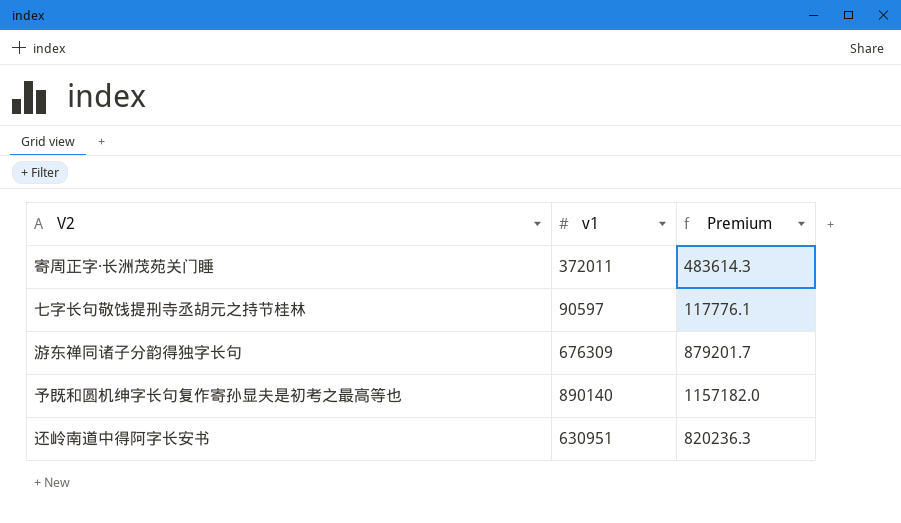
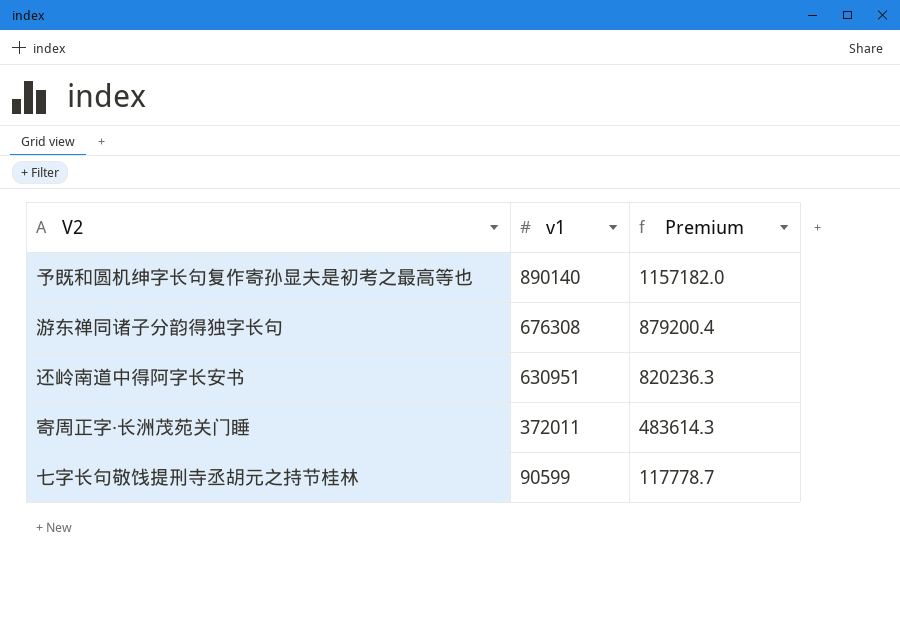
row order: none -> v1 descending
游东禅同诸子分韵得独字长句 | v1: 676309 -> 676308
游东禅同诸子分韵得独字长句 | Premium: 879201.7 -> 879200.4
七字长句敬饯提刑寺丞胡元之持节桂林 | v1: 90597 -> 90599
七字长句敬饯提刑寺丞胡元之持节桂林 | Premium: 117776.1 -> 117778.7

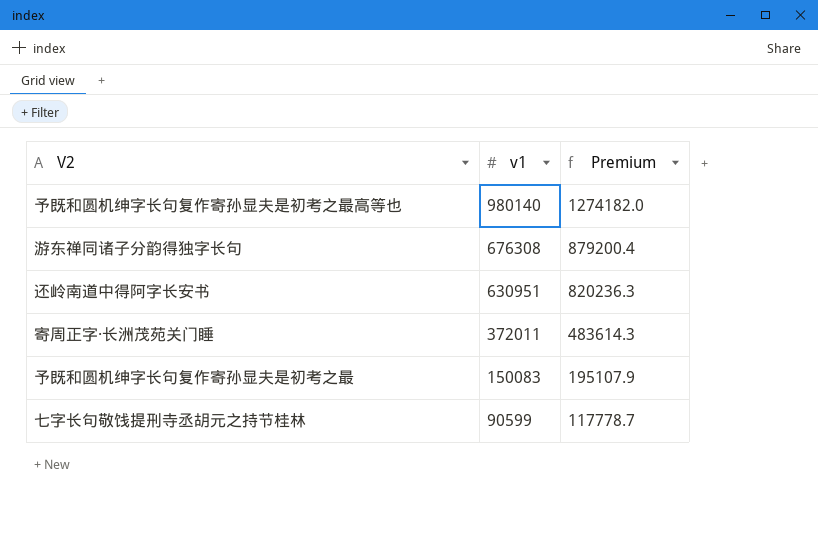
予既和圆机绅字长句复作寄孙显夫是初考之最高等也 | v1: 890140 -> 980140
予既和圆机绅字长句复作寄孙显夫是初考之最高等也 | Premium: 1157182.0 -> 1274182.0
row 予既和圆机绅字长句复作寄孙显夫是初考之最: none -> 150083 | 195107.9

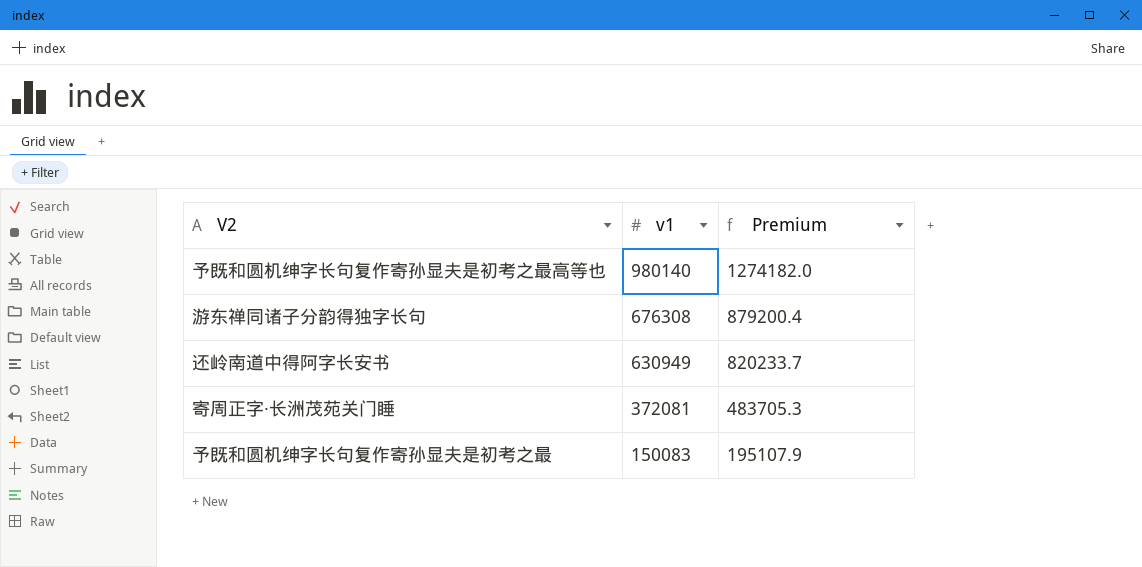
row 七字长句敬饯提刑寺丞胡元之持节桂林: 90599 | 117778.7 -> none
还岭南道中得阿字长安书 | v1: 630951 -> 630949
还岭南道中得阿字长安书 | Premium: 820236.3 -> 820233.7
寄周正字·长洲茂苑关门睡 | v1: 372011 -> 372081
寄周正字·长洲茂苑关门睡 | Premium: 483614.3 -> 483705.3

